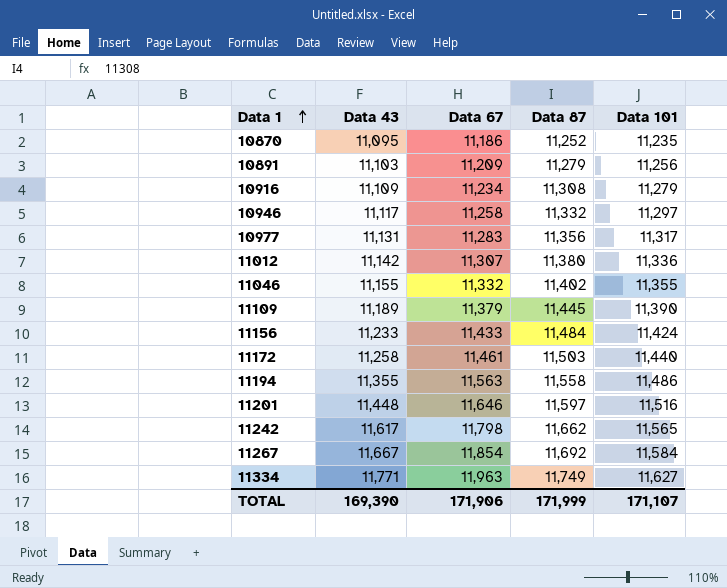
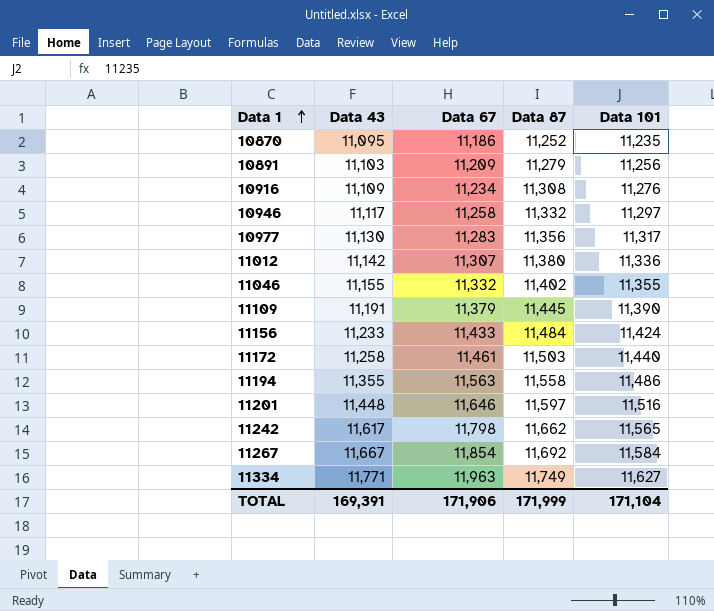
10916 | Data 101: 11,279 -> 11,276
10977 | Data 43: 11,131 -> 11,130
11109 | Data 43: 11,189 -> 11,191
TOTAL | Data 43: 169,390 -> 169,391
TOTAL | Data 101: 171,107 -> 171,104

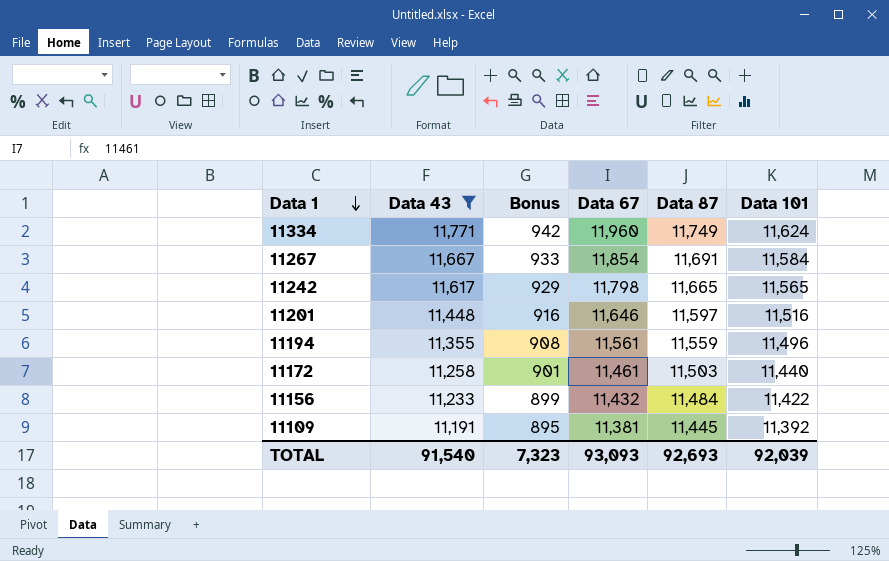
filter: none -> Data 43 >= 11,191
row order: Data 1 ascending -> Data 1 descending
column Bonus | formula: none -> [Data 43] * 0.08
11334 | Data 67: 11,963 -> 11,960
11334 | Data 101: 11,627 -> 11,624
11267 | Data 87: 11,692 -> 11,691
11242 | Data 87: 11,662 -> 11,665
11194 | Data 67: 11,563 -> 11,561
11194 | Data 87: 11,558 -> 11,559
11194 | Data 101: 11,486 -> 11,496
11156 | Data 67: 11,433 -> 11,432
11156 | Data 101: 11,424 -> 11,422
11109 | Data 67: 11,379 -> 11,381
11109 | Data 101: 11,390 -> 11,392
TOTAL | Data 43: 169,391 -> 91,540
TOTAL | Data 67: 171,906 -> 93,093
TOTAL | Data 87: 171,999 -> 92,693
TOTAL | Data 101: 171,104 -> 92,039

